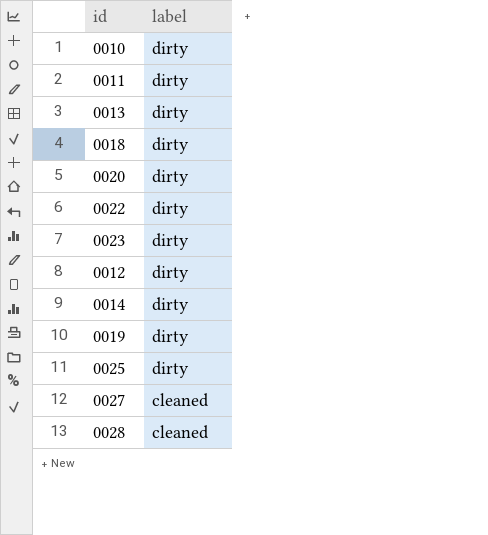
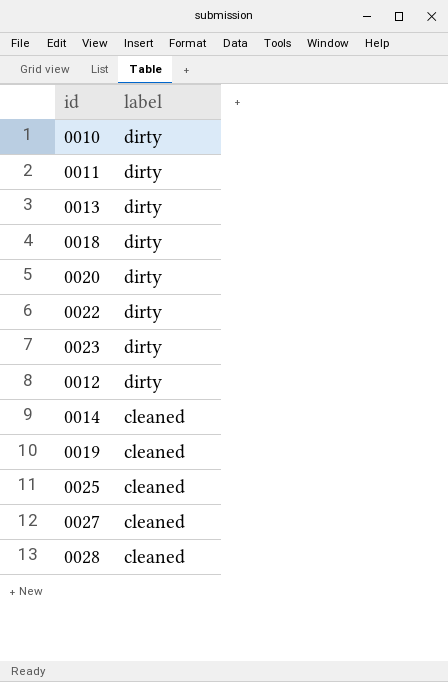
0014 | label: dirty -> cleaned
0019 | label: dirty -> cleaned
0025 | label: dirty -> cleaned

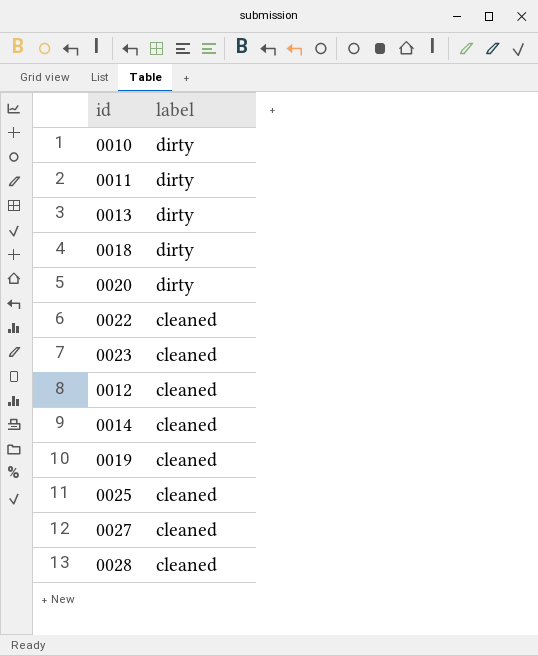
0022 | label: dirty -> cleaned
0023 | label: dirty -> cleaned
0012 | label: dirty -> cleaned

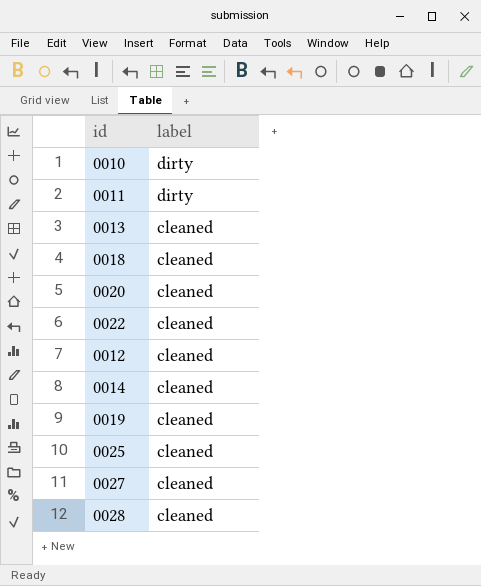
row 0023: cleaned -> none
0013 | label: dirty -> cleaned
0018 | label: dirty -> cleaned
0020 | label: dirty -> cleaned

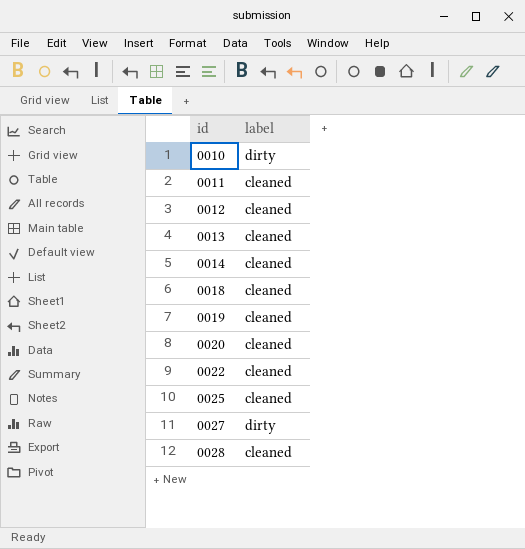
row order: label descending -> id ascending
0011 | label: dirty -> cleaned
0027 | label: cleaned -> dirty

